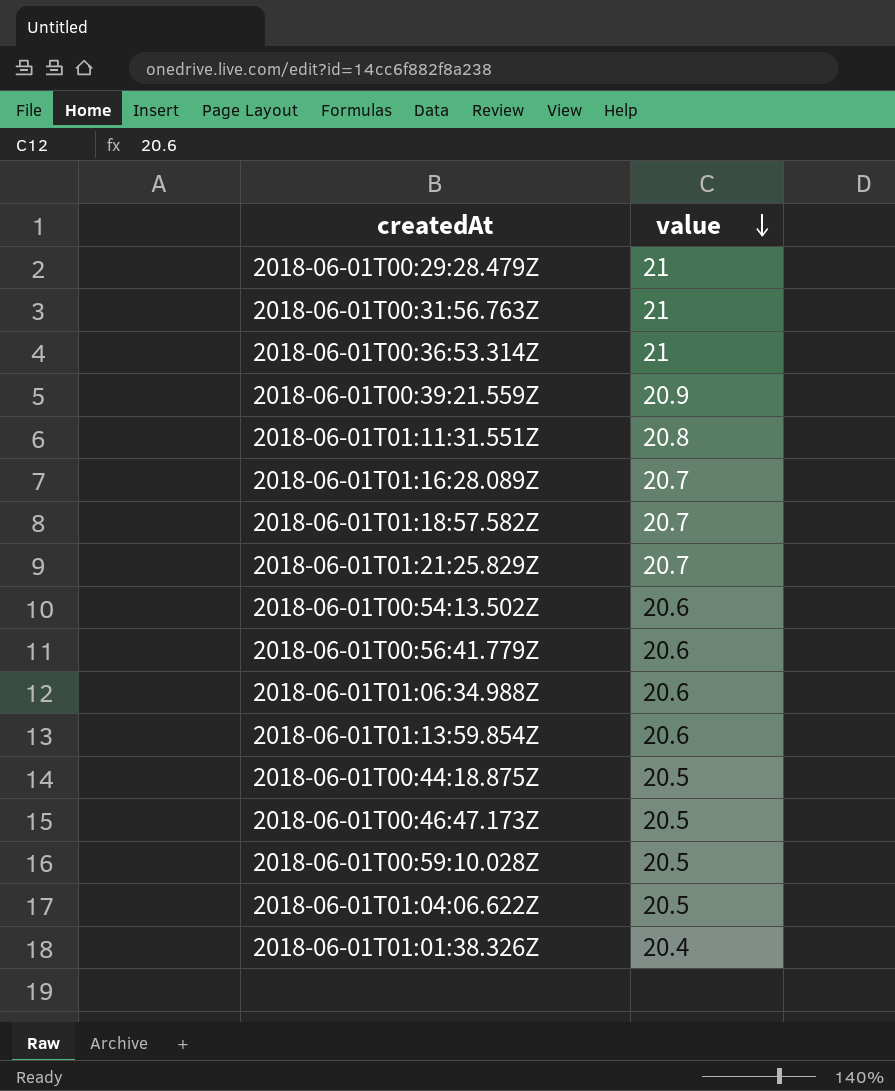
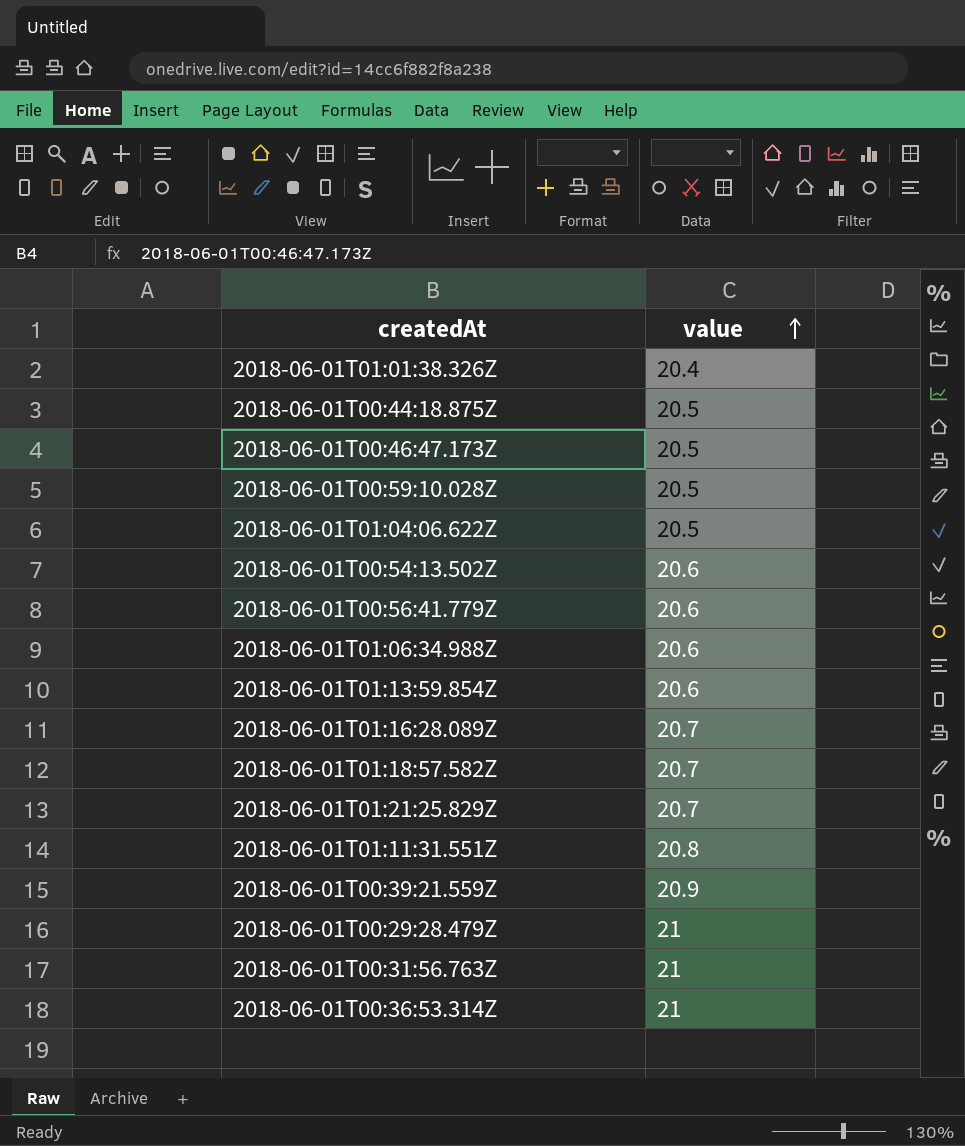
row order: value descending -> value ascending

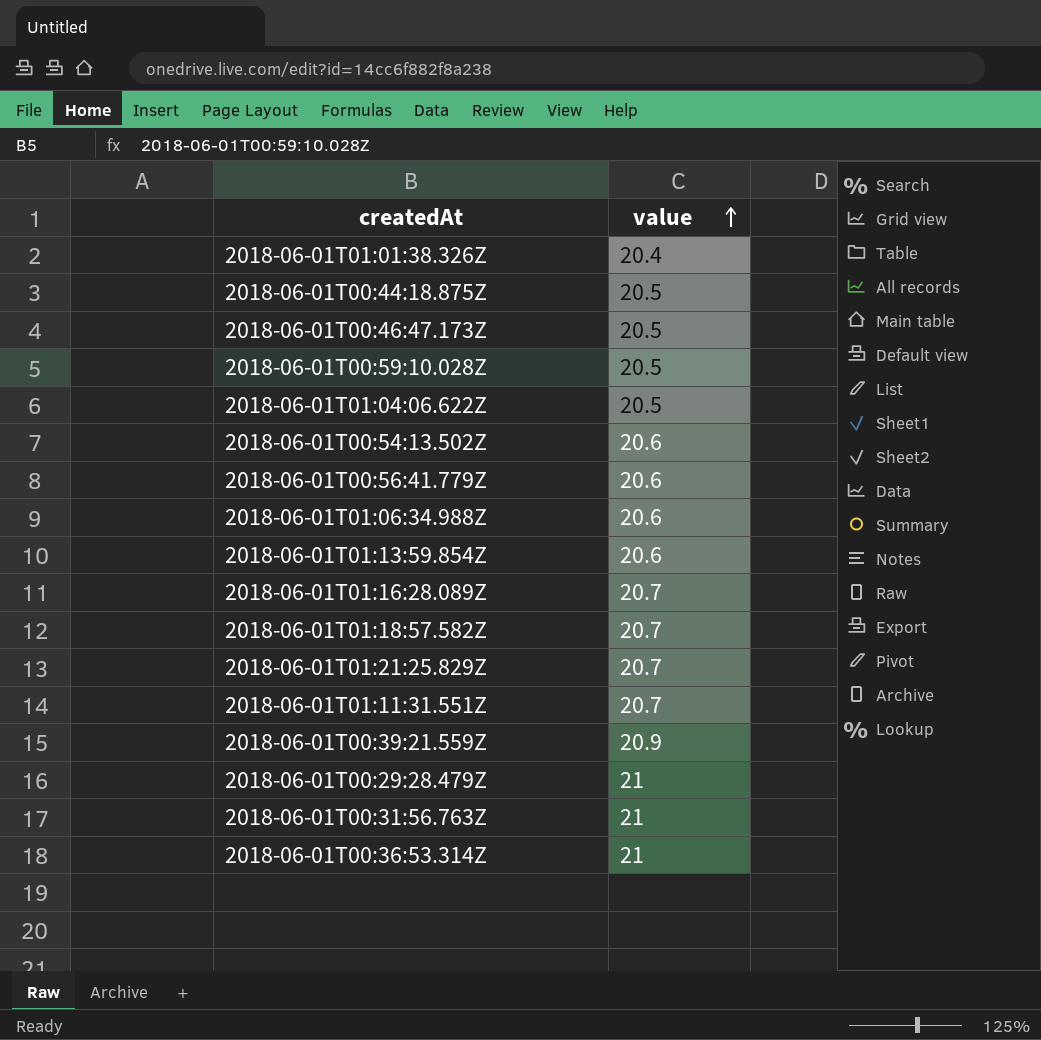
2018-06-01T01:11:31.551Z | value: 20.8 -> 20.7

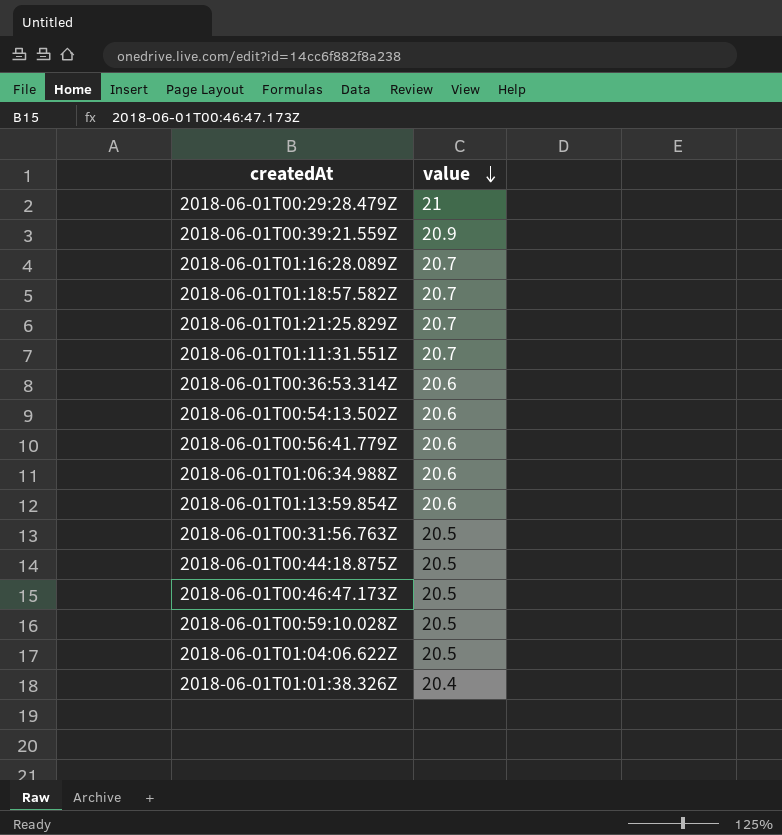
row order: value ascending -> value descending
2018-06-01T00:36:53.314Z | value: 21 -> 20.6
2018-06-01T00:31:56.763Z | value: 21 -> 20.5

